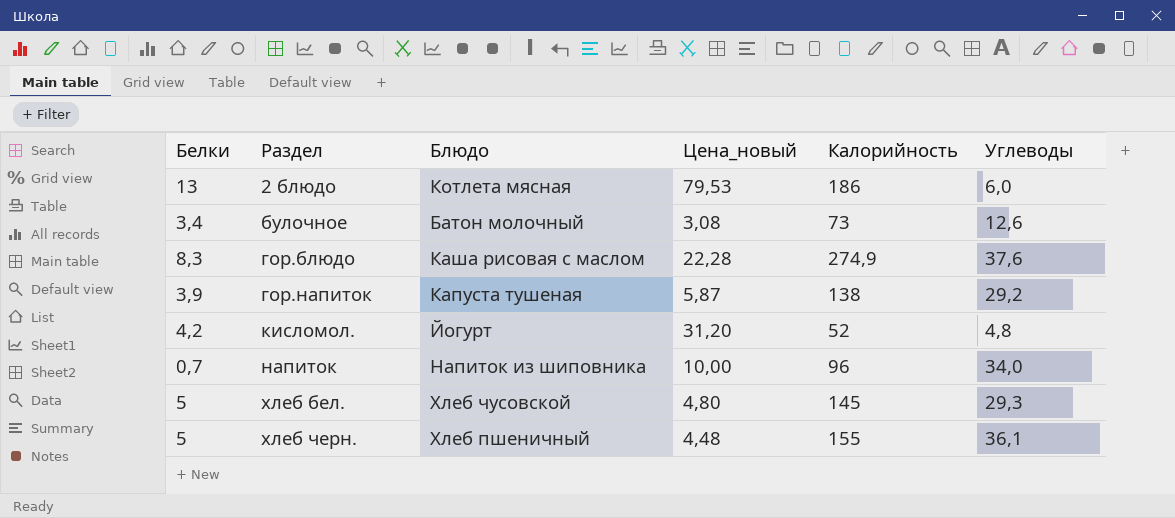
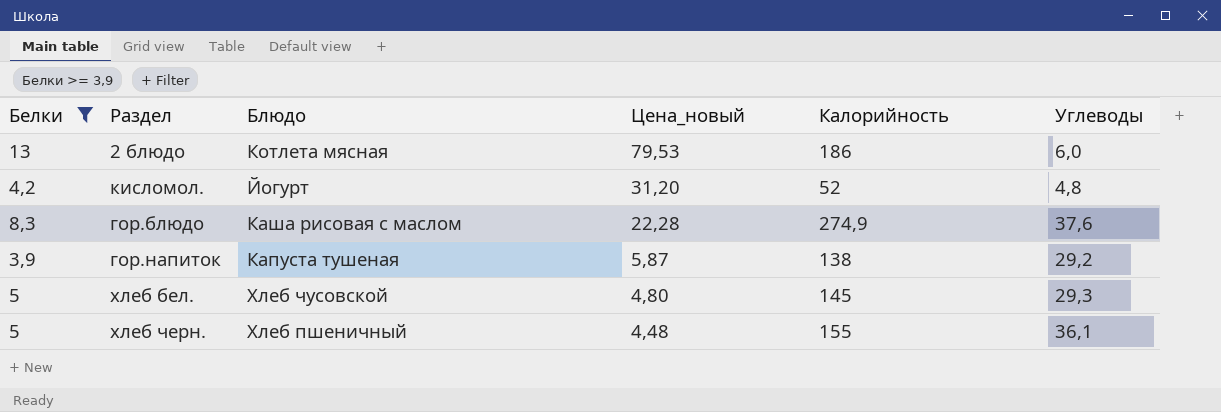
filter: none -> Белки >= 3,9
row order: Раздел ascending -> Цена_новый descending

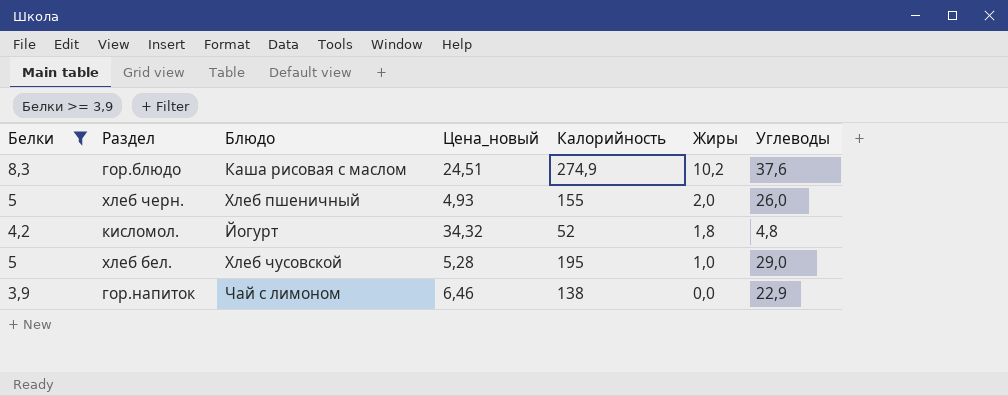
row order: Цена_новый descending -> Жиры descending
column Жиры | position: none -> 6
row 2 блюдо: 13 | Котлета мясная | 79,53 | 186 | 6,0 -> none
гор.блюдо | Цена_новый: 22,28 -> 24,51
хлеб черн. | Цена_новый: 4,48 -> 4,93
хлеб черн. | Углеводы: 36,1 -> 26,0
кисломол. | Цена_новый: 31,20 -> 34,32
хлеб бел. | Цена_новый: 4,80 -> 5,28
хлеб бел. | Калорийность: 145 -> 195
хлеб бел. | Углеводы: 29,3 -> 29,0
гор.напиток | Блюдо: Капуста тушеная -> Чай с лимоном
гор.напиток | Цена_новый: 5,87 -> 6,46
гор.напиток | Углеводы: 29,2 -> 22,9

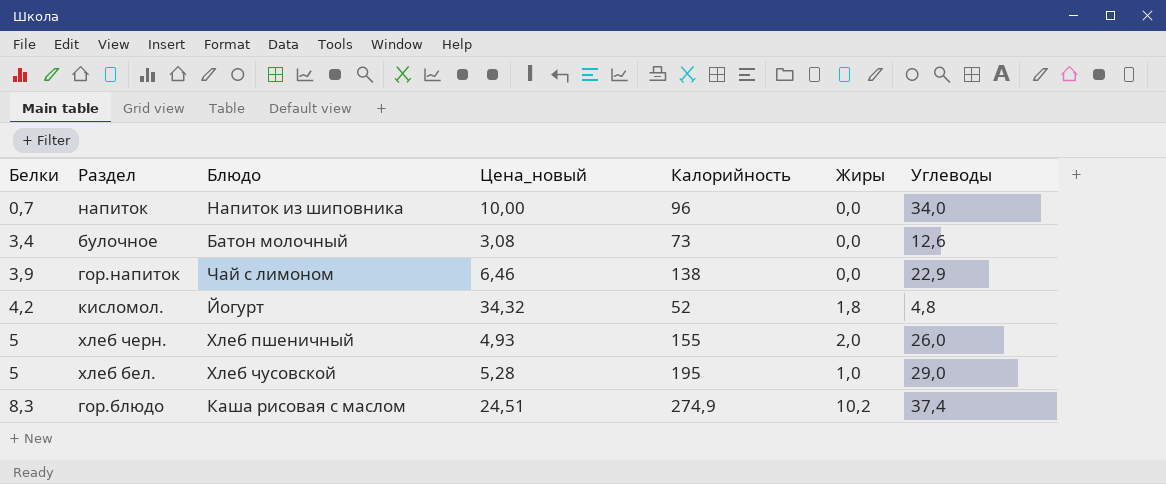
filter: Белки >= 3,9 -> none
row order: Жиры descending -> Белки ascending
гор.блюдо | Углеводы: 37,6 -> 37,4

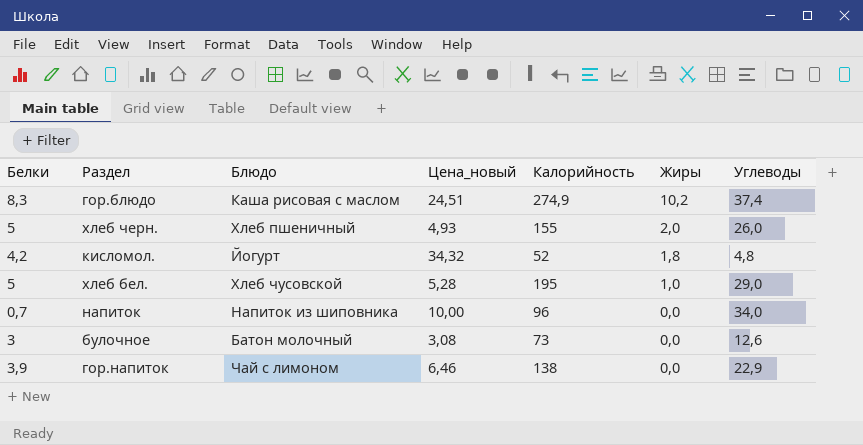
row order: Белки ascending -> Жиры descending
булочное | Белки: 3,4 -> 3

